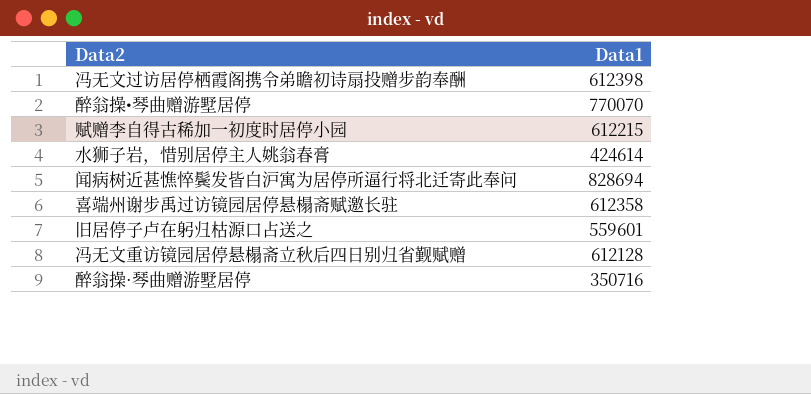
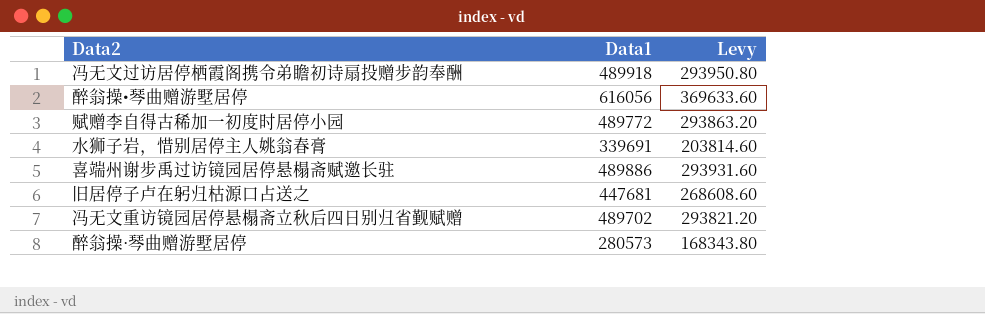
column Levy | formula: none -> [Data1] * 0.6
row 闻病树近甚憔悴鬓发皆白沪寓为居停所逼行将北迁寄此奉问: 828694 -> none
冯无文过访居停栖霞阁携令弟瞻初诗扇投赠步韵奉酬 | Data1: 612398 -> 489918
醉翁操•琴曲赠游墅居停 | Data1: 770070 -> 616056
赋赠李自得古稀加一初度时居停小园 | Data1: 612215 -> 489772
水狮子岩，惜别居停主人姚翁春膏 | Data1: 424614 -> 339691
喜端州谢步禹过访镜园居停悬榻斋赋邀长驻 | Data1: 612358 -> 489886
旧居停子卢在躬归枯源口占送之 | Data1: 559601 -> 447681
冯无文重访镜园居停悬榻斋立秋后四日别归省觐赋赠 | Data1: 612128 -> 489702
醉翁操·琴曲赠游墅居停 | Data1: 350716 -> 280573

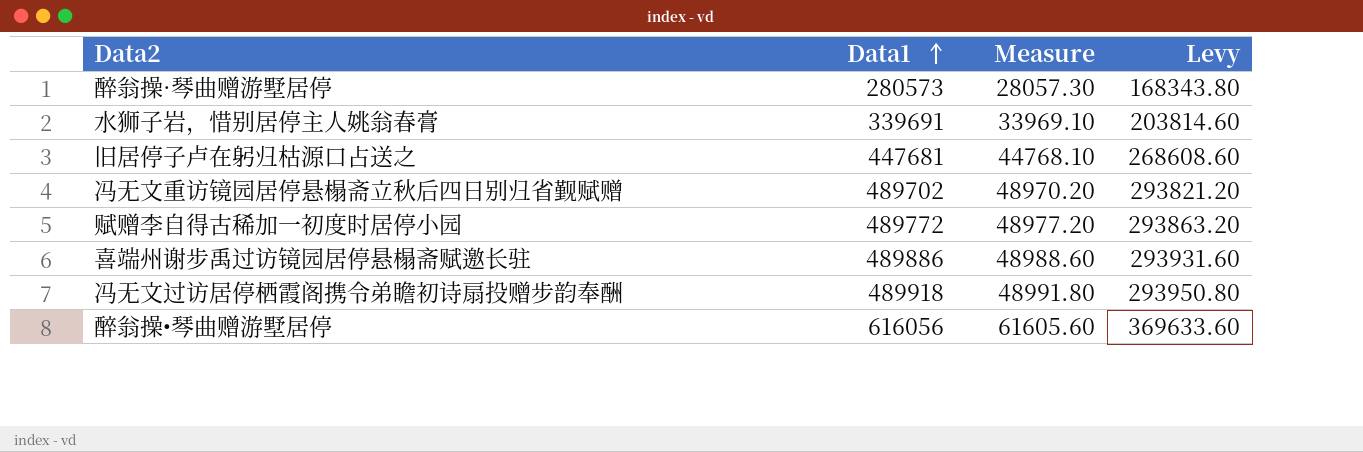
row order: none -> Data1 ascending
column Measure | formula: none -> [Data1] * 0.1

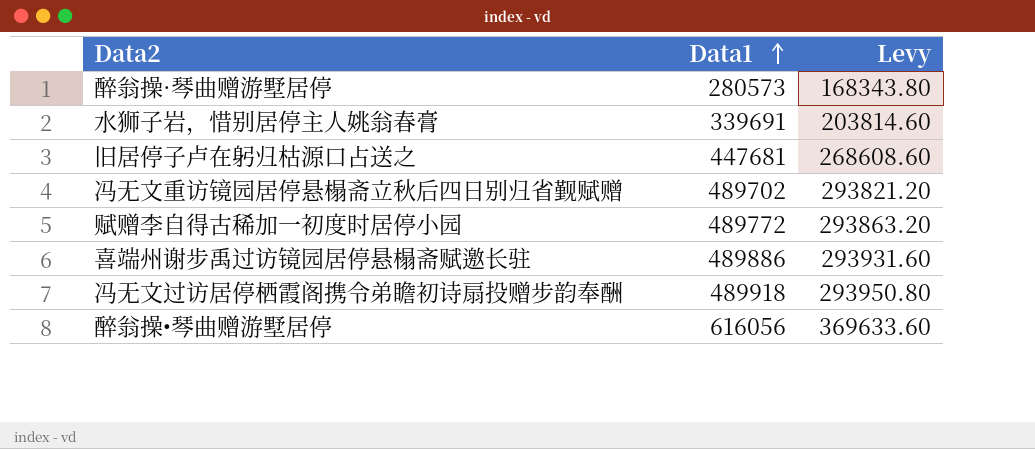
column Measure | formula: [Data1] * 0.1 -> none

